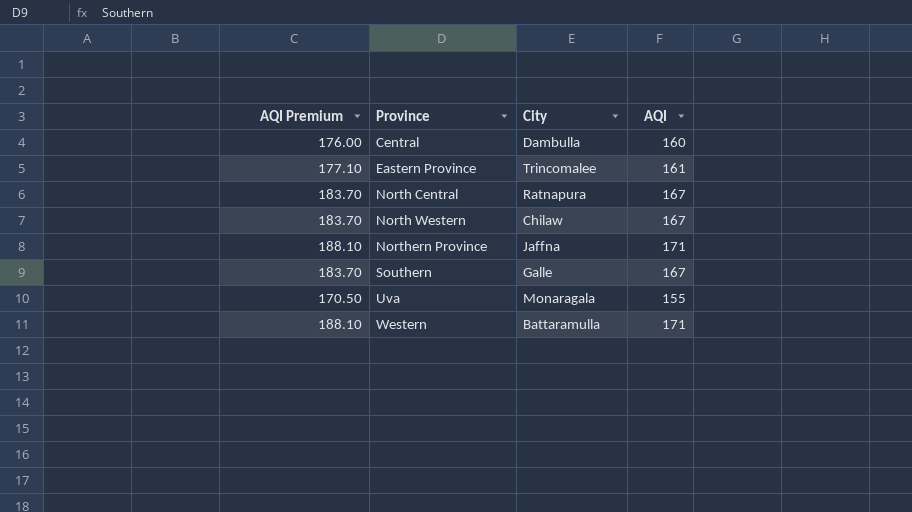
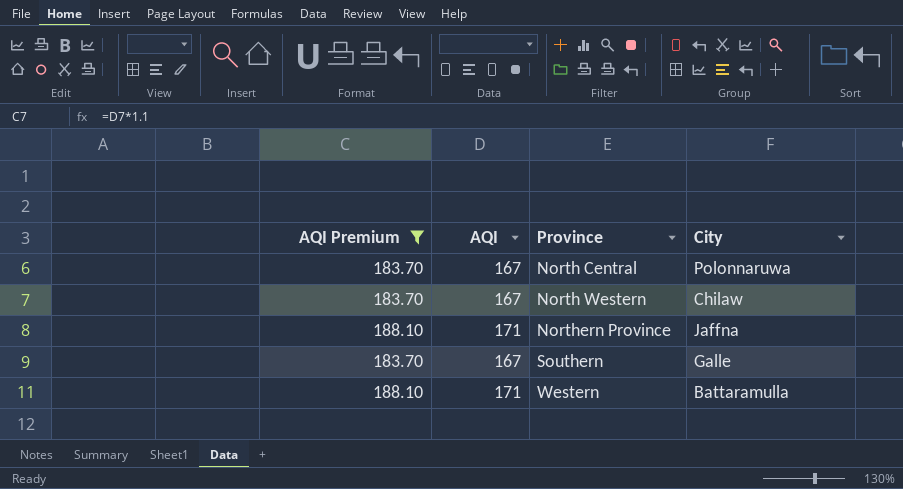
filter: none -> AQI Premium >= 183.70
column AQI | position: 4 -> 2
North Central | City: Ratnapura -> Polonnaruwa

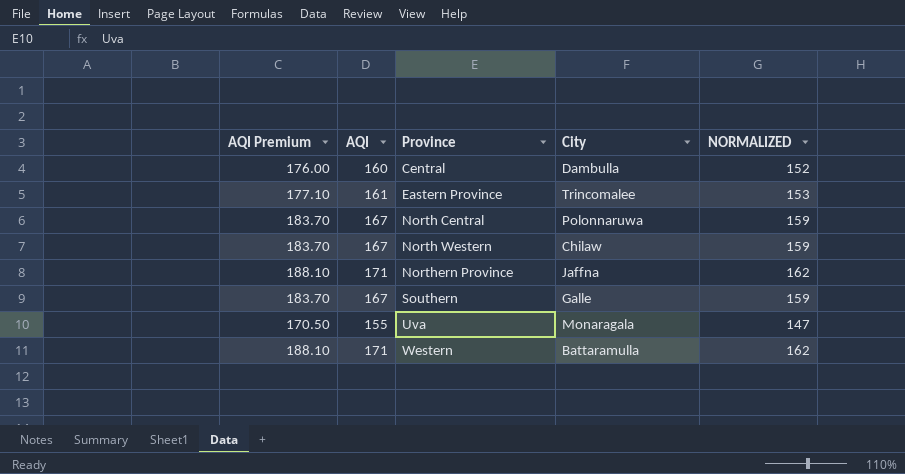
filter: AQI Premium >= 183.70 -> none
column NORMALIZED | formula: none -> [AQI] * 0.95

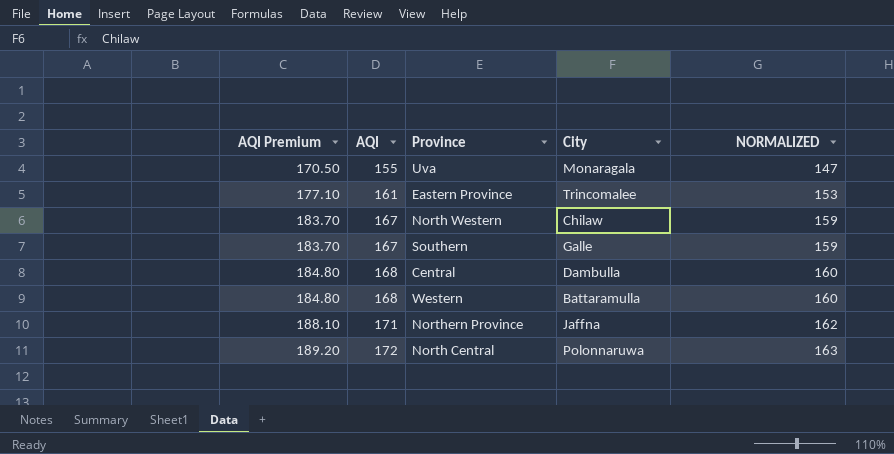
row order: Province ascending -> AQI Premium ascending
Central | AQI Premium: 176.00 -> 184.80
Central | AQI: 160 -> 168
Central | NORMALIZED: 152 -> 160
Western | AQI Premium: 188.10 -> 184.80
Western | AQI: 171 -> 168
Western | NORMALIZED: 162 -> 160
North Central | AQI Premium: 183.70 -> 189.20
North Central | AQI: 167 -> 172
North Central | NORMALIZED: 159 -> 163

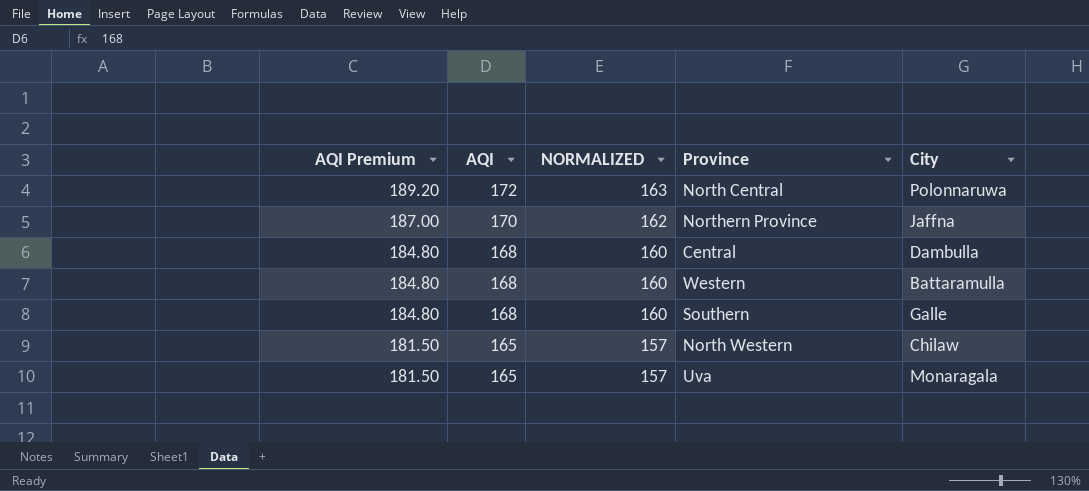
row order: AQI Premium ascending -> AQI Premium descending
column NORMALIZED | position: 5 -> 3
row Eastern Province: 177.10 | 161 | Trincomalee | 153 -> none
Northern Province | AQI Premium: 188.10 -> 187.00
Northern Province | AQI: 171 -> 170
Southern | AQI Premium: 183.70 -> 184.80
Southern | AQI: 167 -> 168
Southern | NORMALIZED: 159 -> 160
North Western | AQI Premium: 183.70 -> 181.50
North Western | AQI: 167 -> 165
North Western | NORMALIZED: 159 -> 157
Uva | AQI Premium: 170.50 -> 181.50
Uva | AQI: 155 -> 165
Uva | NORMALIZED: 147 -> 157

